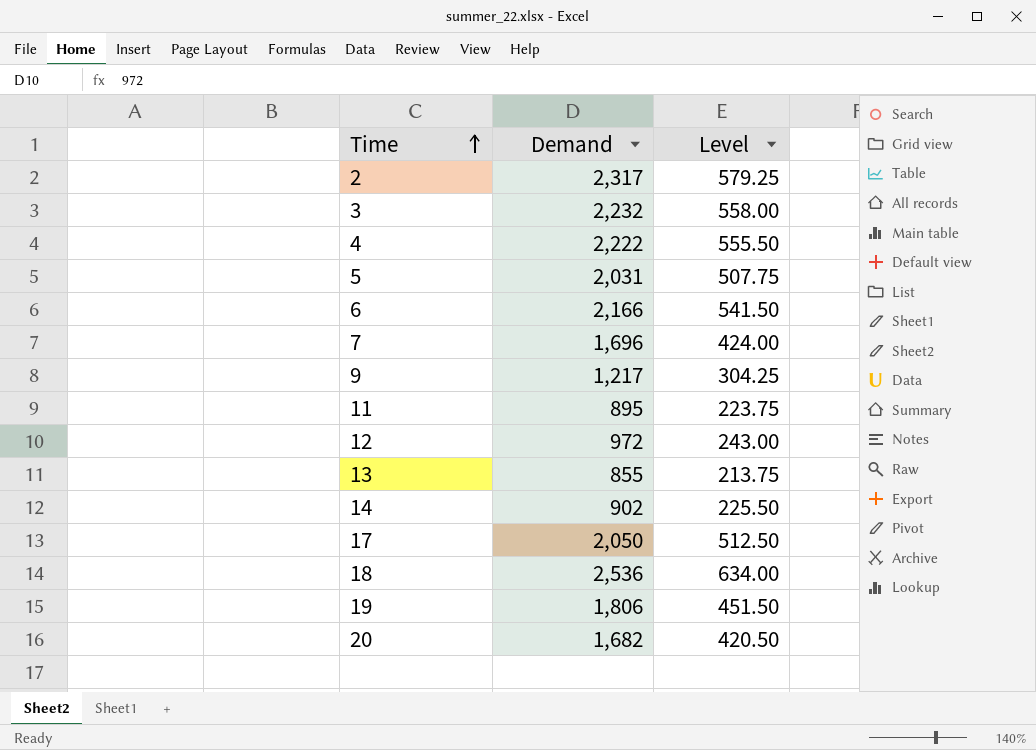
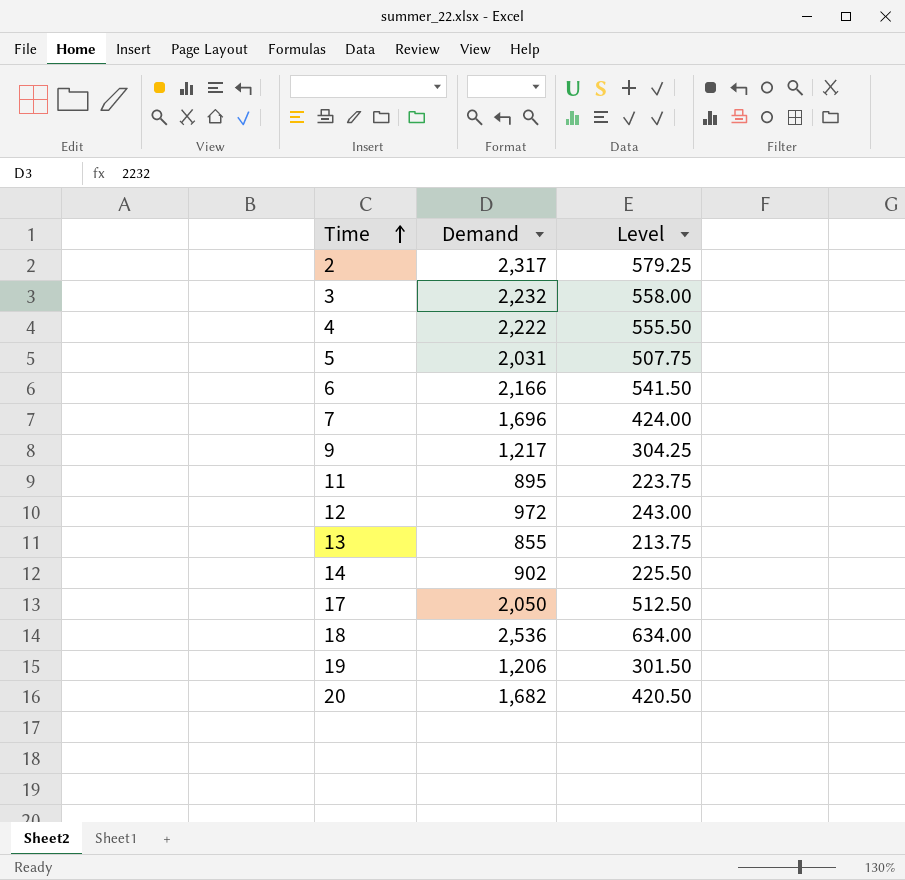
19 | Demand: 1,806 -> 1,206
19 | Level: 451.50 -> 301.50

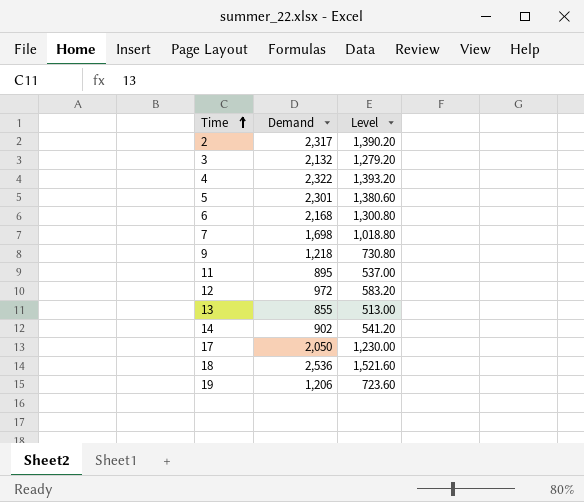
column Level | formula: [Demand] * 0.25 -> [Demand] * 0.6
row 20: 1,682 | 420.50 -> none
3 | Demand: 2,232 -> 2,132
4 | Demand: 2,222 -> 2,322
5 | Demand: 2,031 -> 2,301
6 | Demand: 2,166 -> 2,168
7 | Demand: 1,696 -> 1,698
9 | Demand: 1,217 -> 1,218

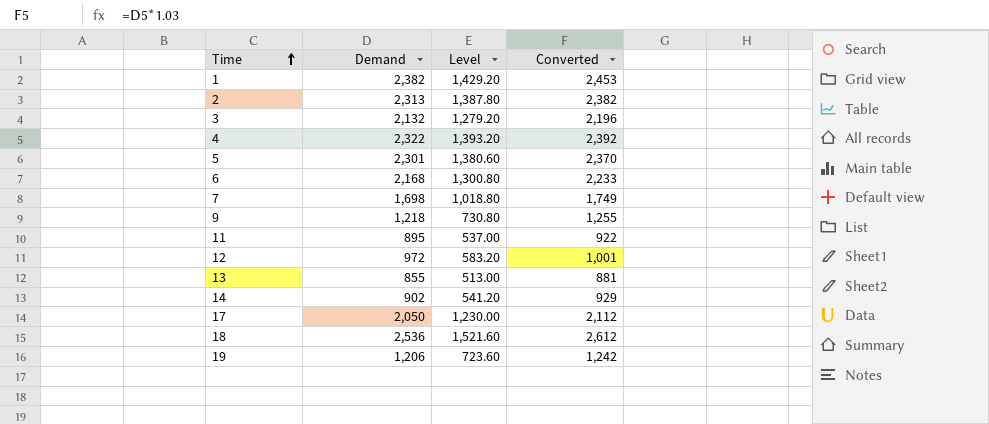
column Converted | formula: none -> [Demand] * 1.03
row 1: none -> 2,382 | 1,429.20 | 2,453
2 | Demand: 2,317 -> 2,313
2 | Level: 1,390.20 -> 1,387.80

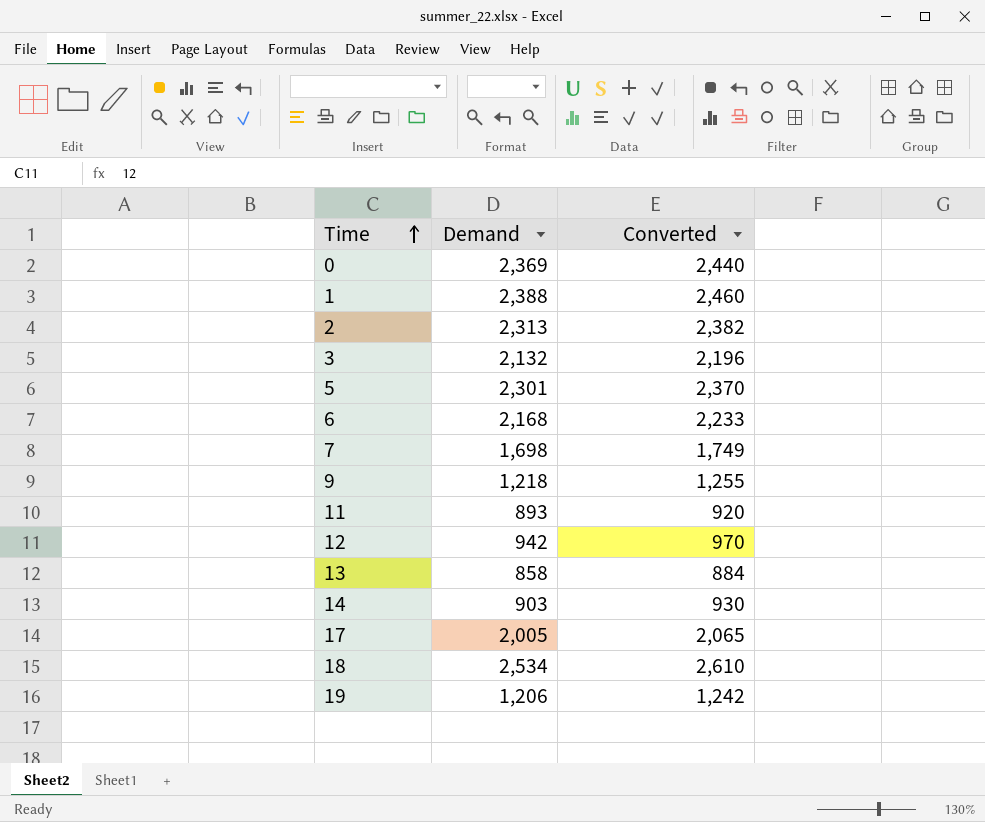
column Level | formula: [Demand] * 0.6 -> none
row 4: 2,322 | 1,393.20 | 2,392 -> none
row 0: none -> 2,369 | 2,440
1 | Demand: 2,382 -> 2,388
1 | Converted: 2,453 -> 2,460
11 | Demand: 895 -> 893
11 | Converted: 922 -> 920
12 | Demand: 972 -> 942
12 | Converted: 1,001 -> 970
13 | Demand: 855 -> 858
13 | Converted: 881 -> 884
14 | Demand: 902 -> 903
14 | Converted: 929 -> 930
17 | Demand: 2,050 -> 2,005
17 | Converted: 2,112 -> 2,065
18 | Demand: 2,536 -> 2,534
18 | Converted: 2,612 -> 2,610

